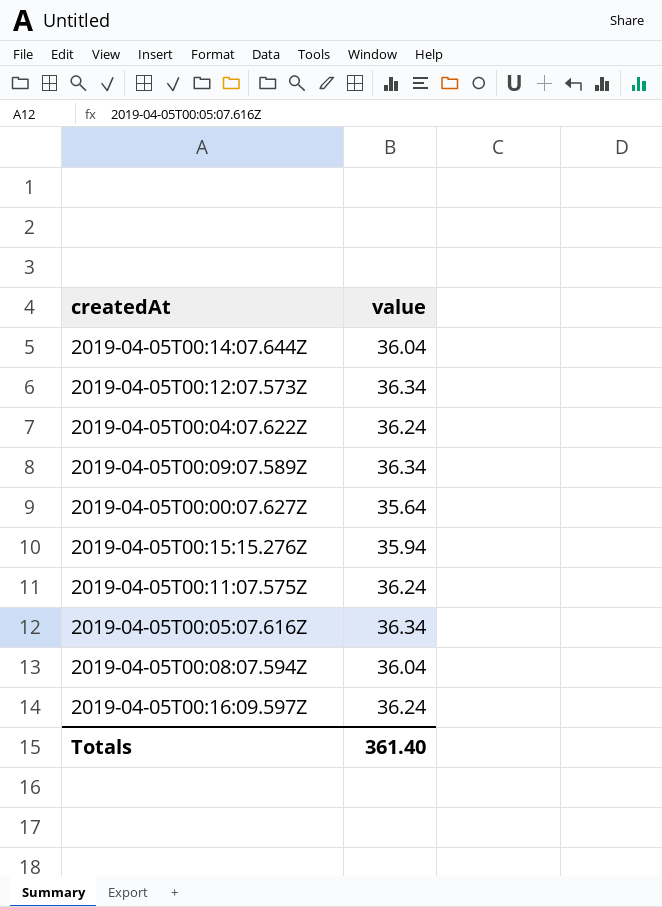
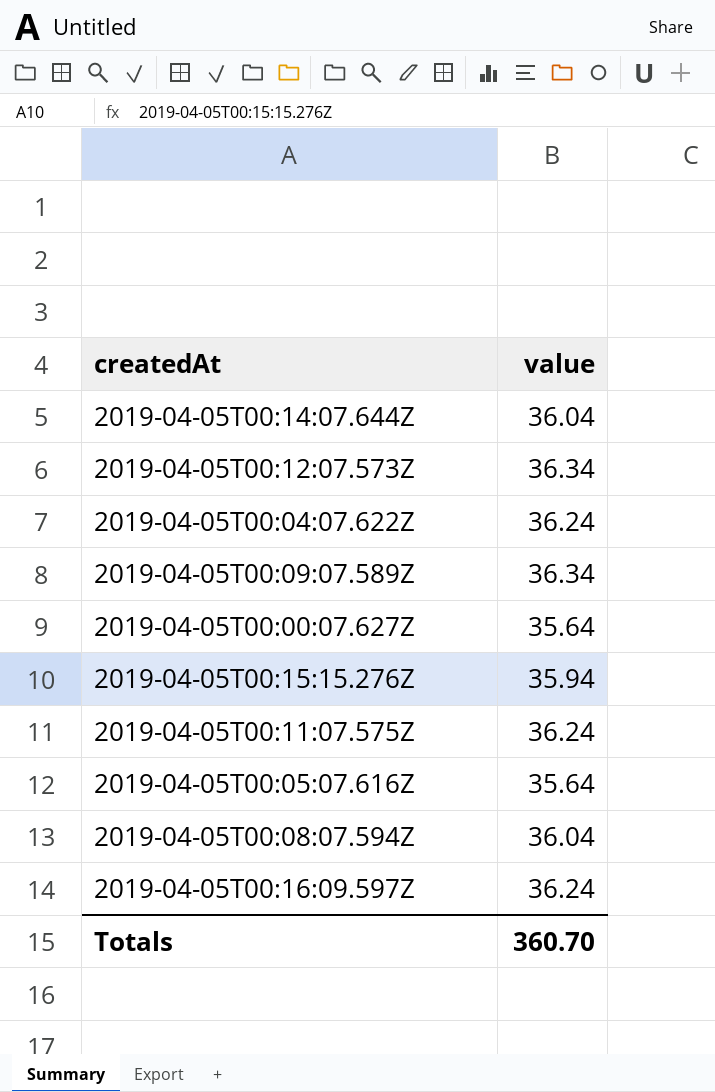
2019-04-05T00:05:07.616Z | value: 36.34 -> 35.64
Totals | value: 361.40 -> 360.70

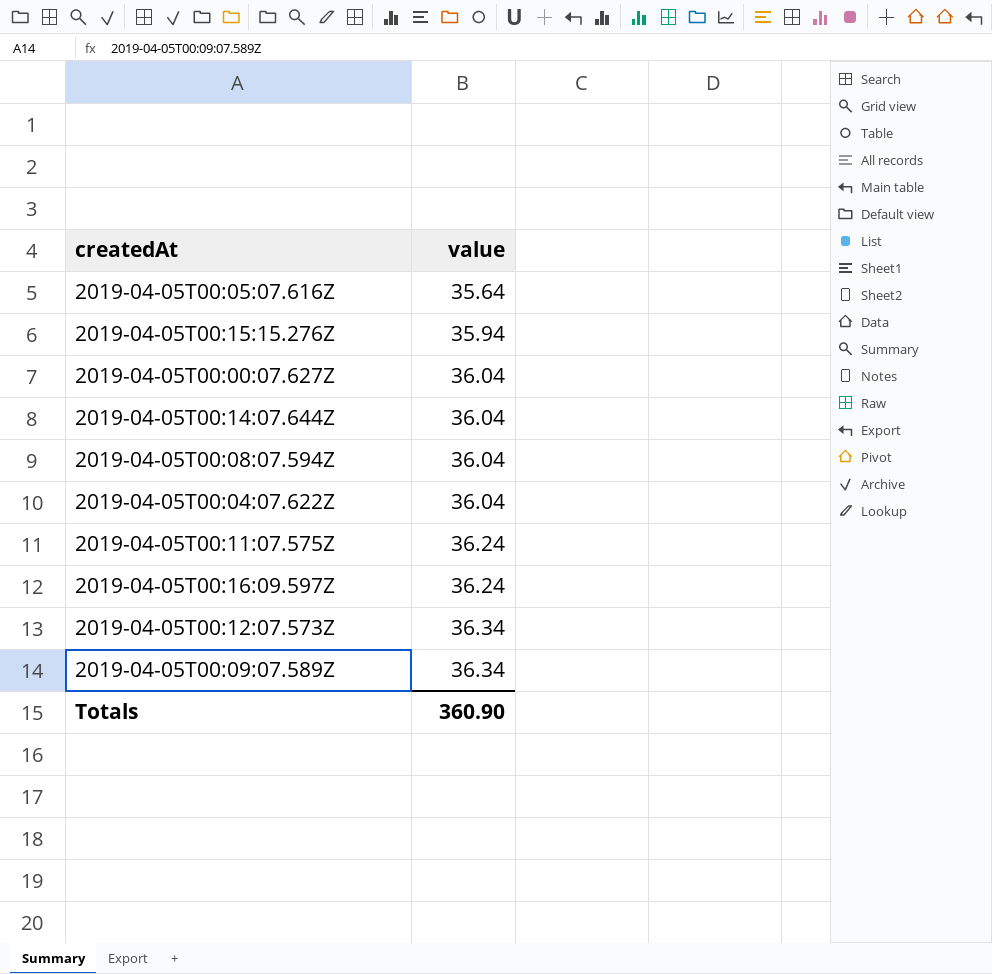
row order: none -> value ascending
2019-04-05T00:00:07.627Z | value: 35.64 -> 36.04
2019-04-05T00:04:07.622Z | value: 36.24 -> 36.04
Totals | value: 360.70 -> 360.90

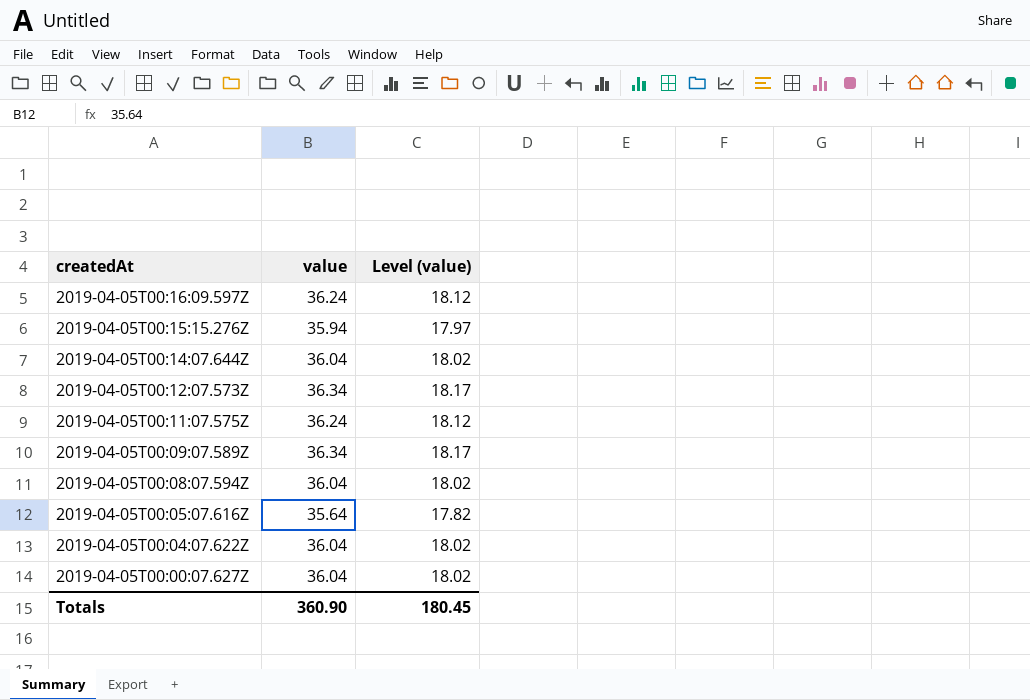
row order: value ascending -> createdAt descending
column Level (value) | formula: none -> [value] * 0.5

